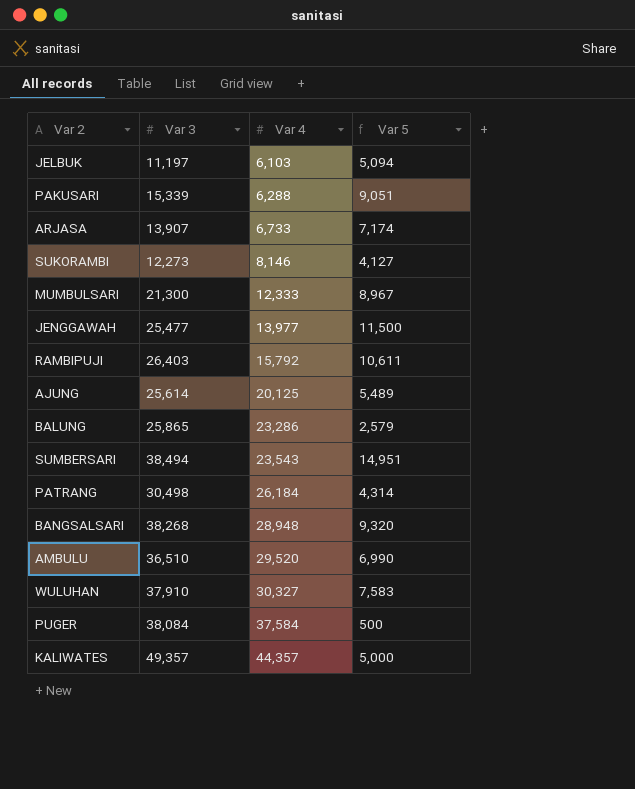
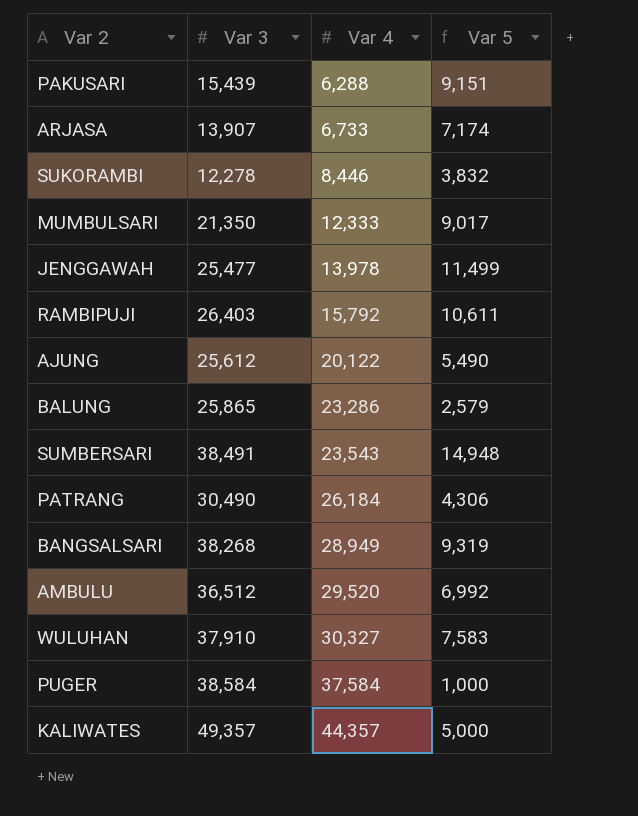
row JELBUK: 11,197 | 6,103 | 5,094 -> none
PAKUSARI | Var 3: 15,339 -> 15,439
PAKUSARI | Var 5: 9,051 -> 9,151
SUKORAMBI | Var 3: 12,273 -> 12,278
SUKORAMBI | Var 4: 8,146 -> 8,446
SUKORAMBI | Var 5: 4,127 -> 3,832
MUMBULSARI | Var 3: 21,300 -> 21,350
MUMBULSARI | Var 5: 8,967 -> 9,017
JENGGAWAH | Var 4: 13,977 -> 13,978
JENGGAWAH | Var 5: 11,500 -> 11,499
AJUNG | Var 3: 25,614 -> 25,612
AJUNG | Var 4: 20,125 -> 20,122
AJUNG | Var 5: 5,489 -> 5,490
SUMBERSARI | Var 3: 38,494 -> 38,491
SUMBERSARI | Var 5: 14,951 -> 14,948
PATRANG | Var 3: 30,498 -> 30,490
PATRANG | Var 5: 4,314 -> 4,306
BANGSALSARI | Var 4: 28,948 -> 28,949
BANGSALSARI | Var 5: 9,320 -> 9,319
AMBULU | Var 3: 36,510 -> 36,512
AMBULU | Var 5: 6,990 -> 6,992
PUGER | Var 3: 38,084 -> 38,584
PUGER | Var 5: 500 -> 1,000

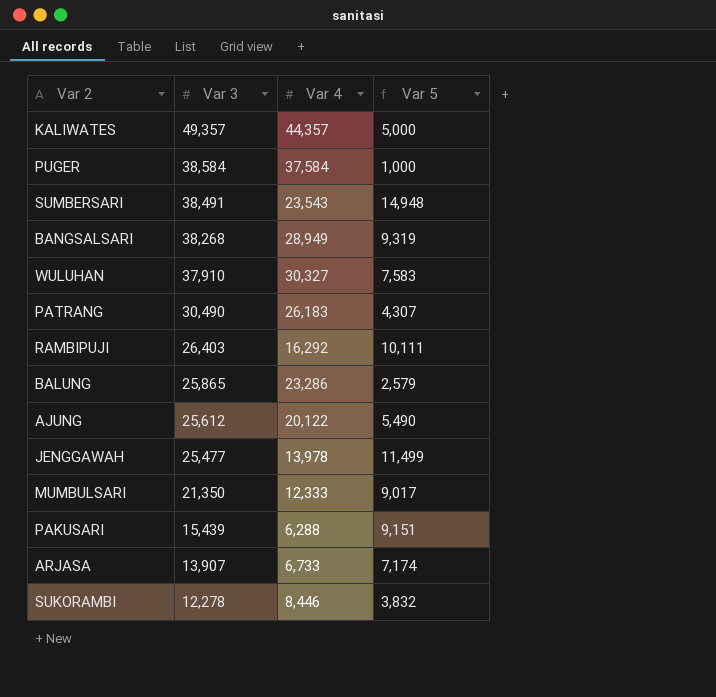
row order: Var 4 ascending -> Var 3 descending
row AMBULU: 36,512 | 29,520 | 6,992 -> none
PATRANG | Var 4: 26,184 -> 26,183
PATRANG | Var 5: 4,306 -> 4,307
RAMBIPUJI | Var 4: 15,792 -> 16,292
RAMBIPUJI | Var 5: 10,611 -> 10,111

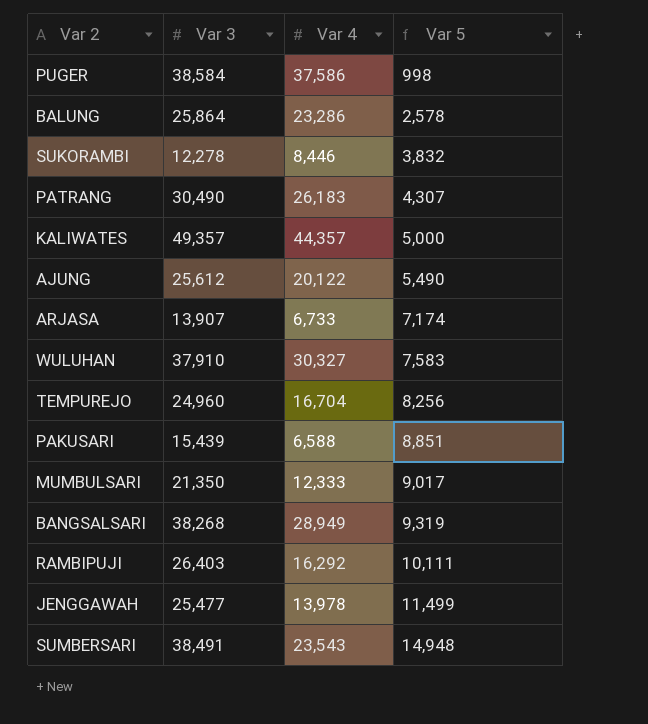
row order: Var 3 descending -> Var 5 ascending
PUGER | Var 4: 37,584 -> 37,586
PUGER | Var 5: 1,000 -> 998
BALUNG | Var 3: 25,865 -> 25,864
BALUNG | Var 5: 2,579 -> 2,578
row TEMPUREJO: none -> 24,960 | 16,704 | 8,256
PAKUSARI | Var 4: 6,288 -> 6,588
PAKUSARI | Var 5: 9,151 -> 8,851

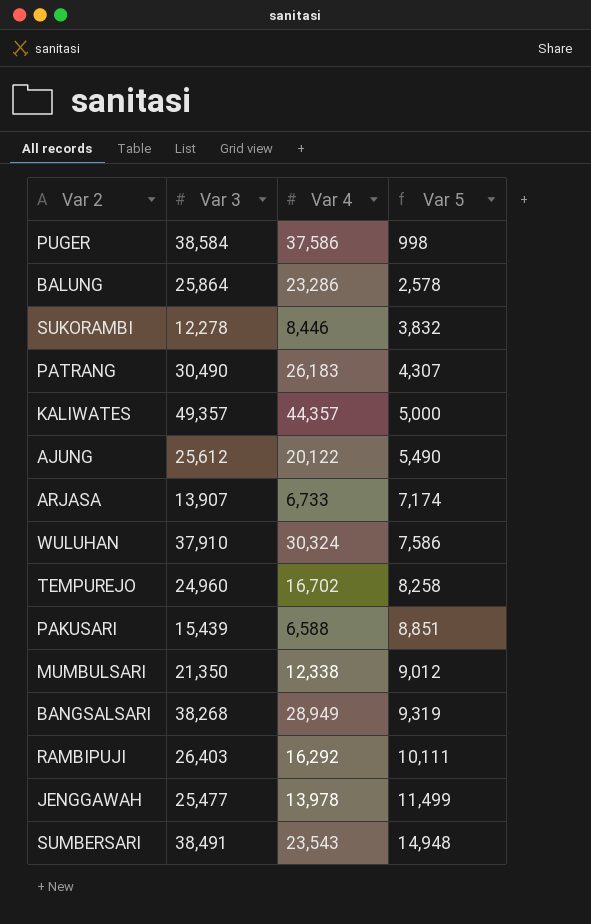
WULUHAN | Var 4: 30,327 -> 30,324
WULUHAN | Var 5: 7,583 -> 7,586
TEMPUREJO | Var 4: 16,704 -> 16,702
TEMPUREJO | Var 5: 8,256 -> 8,258
MUMBULSARI | Var 4: 12,333 -> 12,338
MUMBULSARI | Var 5: 9,017 -> 9,012

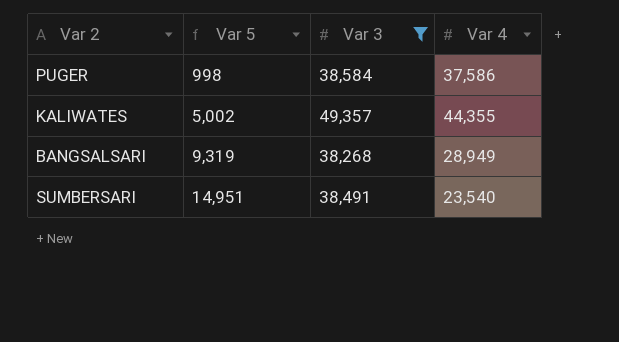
filter: none -> Var 3 >= 38,268
column Var 5 | position: 4 -> 2
KALIWATES | Var 5: 5,000 -> 5,002
KALIWATES | Var 4: 44,357 -> 44,355
SUMBERSARI | Var 5: 14,948 -> 14,951
SUMBERSARI | Var 4: 23,543 -> 23,540

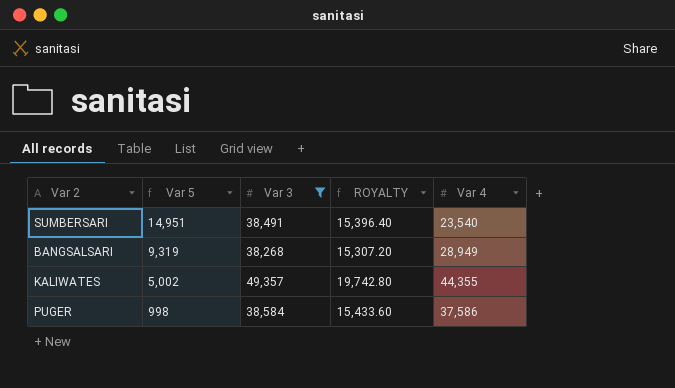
row order: Var 5 ascending -> Var 5 descending
column ROYALTY | formula: none -> [Var 3] * 0.4

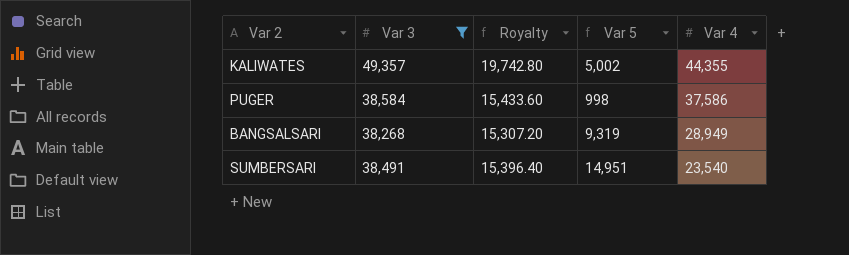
row order: Var 5 descending -> Var 4 descending
column name: ROYALTY -> Royalty
column Var 5 | position: 2 -> 4

